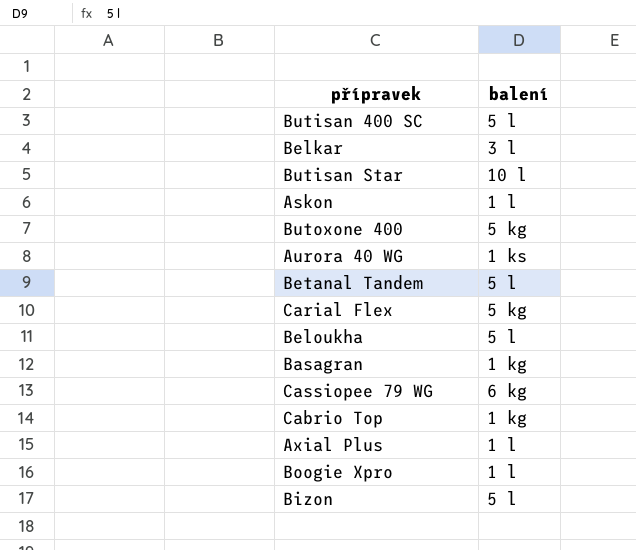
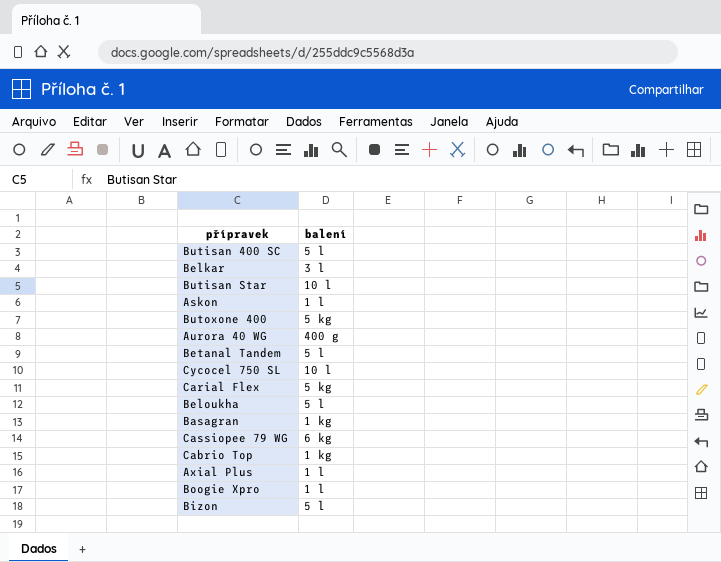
Aurora 40 WG | balení: 1 ks -> 400 g
row Cycocel 750 SL: none -> 10 l

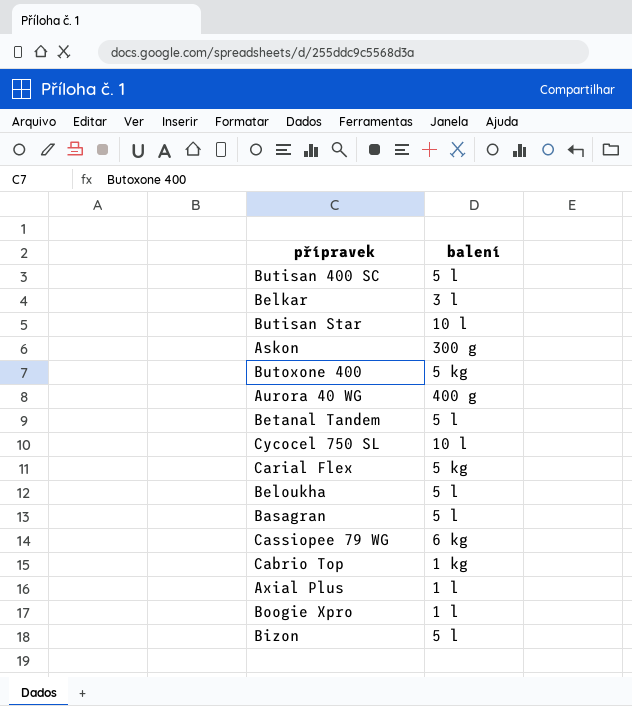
Askon | balení: 1 l -> 300 g
Basagran | balení: 1 kg -> 5 l

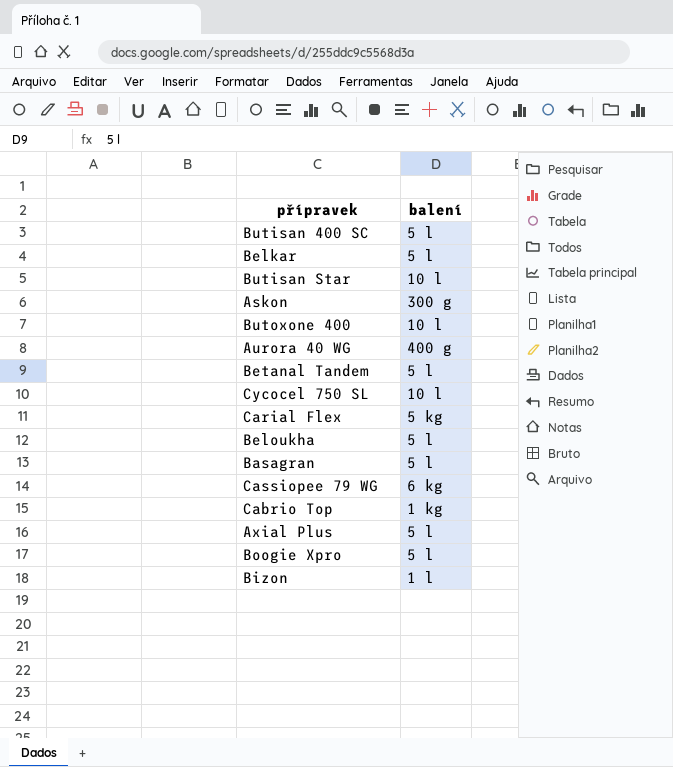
Belkar | balení: 3 l -> 5 l
Butoxone 400 | balení: 5 kg -> 10 l
Axial Plus | balení: 1 l -> 5 l
Boogie Xpro | balení: 1 l -> 5 l
Bizon | balení: 5 l -> 1 l

